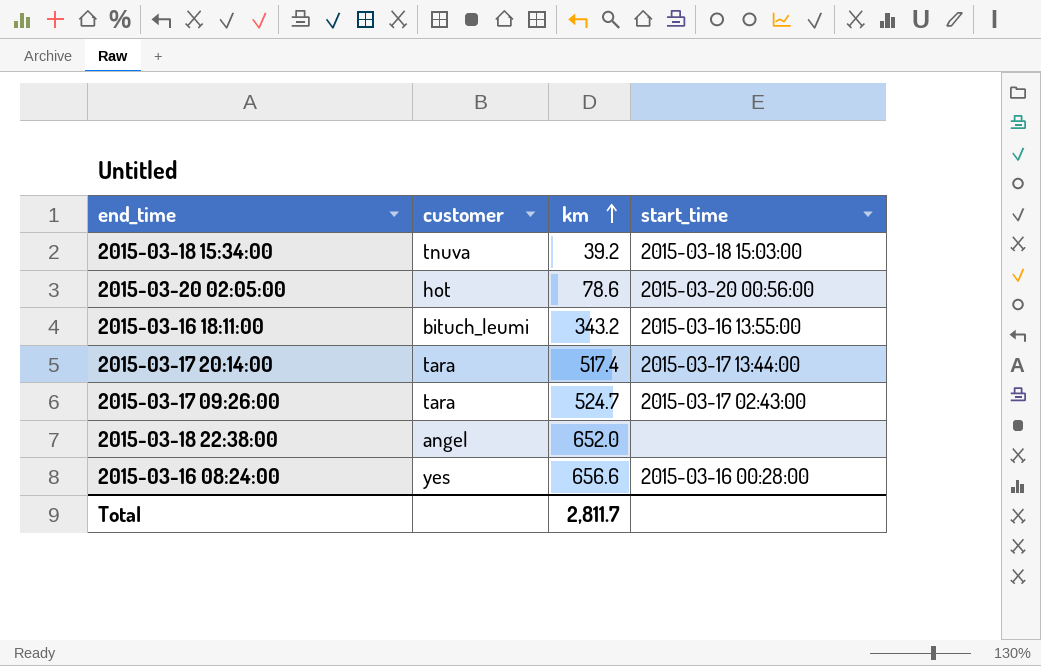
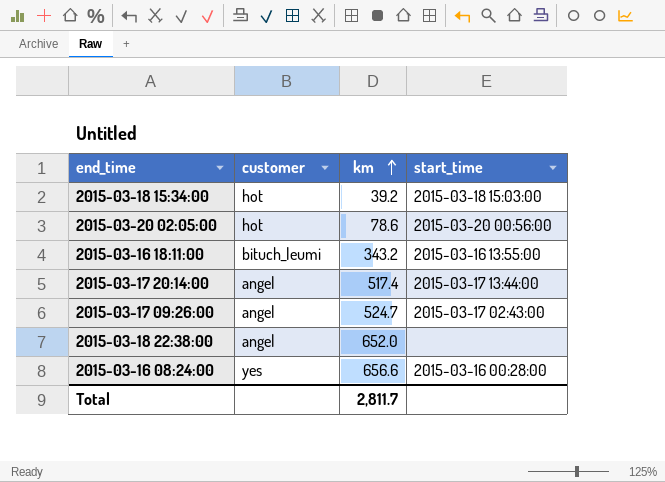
2015-03-18 15:34:00 | customer: tnuva -> hot
2015-03-17 20:14:00 | customer: tara -> angel
2015-03-17 09:26:00 | customer: tara -> angel

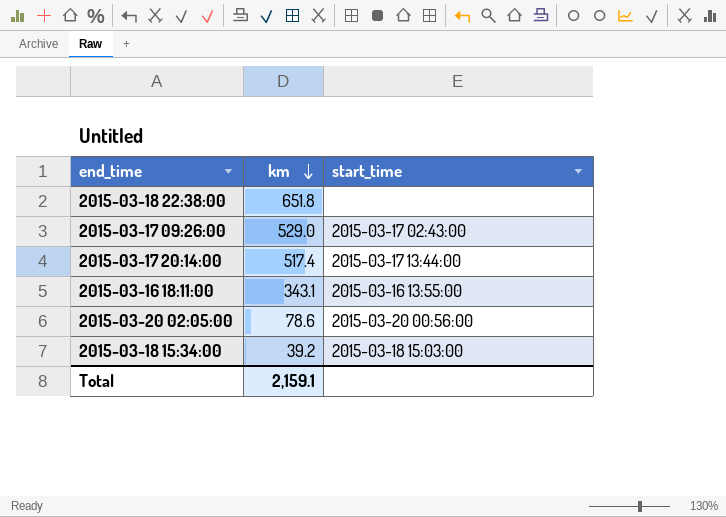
row order: km ascending -> km descending
column customer | position: 2 -> none
row 2015-03-16 08:24:00: yes | 656.6 | 2015-03-16 00:28:00 -> none
2015-03-18 22:38:00 | km: 652.0 -> 651.8
2015-03-17 09:26:00 | km: 524.7 -> 529.0
2015-03-16 18:11:00 | km: 343.2 -> 343.1
Total | km: 2,811.7 -> 2,159.1

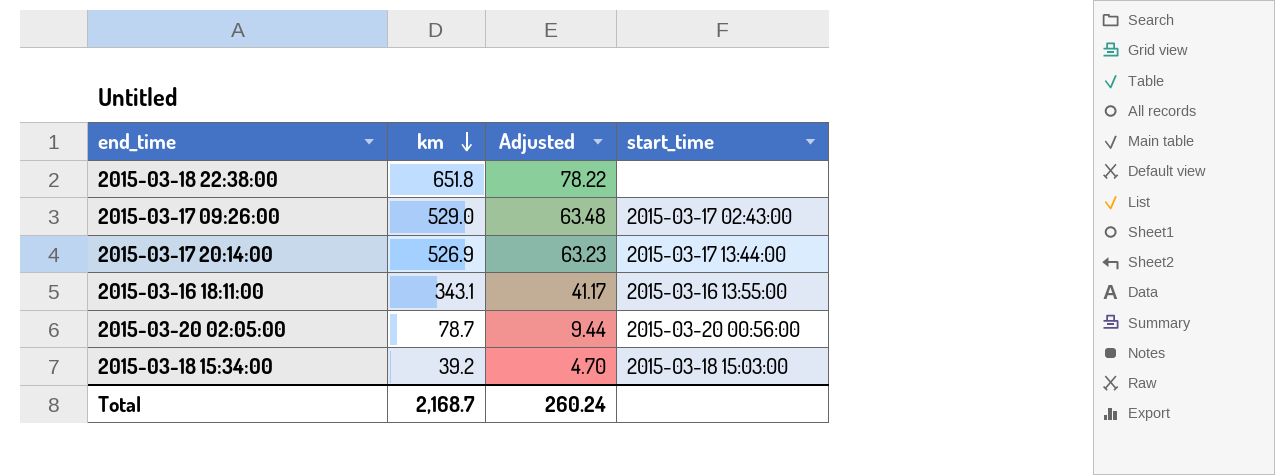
column Adjusted | formula: none -> [km] * 0.12
2015-03-17 20:14:00 | km: 517.4 -> 526.9
2015-03-20 02:05:00 | km: 78.6 -> 78.7
Total | km: 2,159.1 -> 2,168.7

